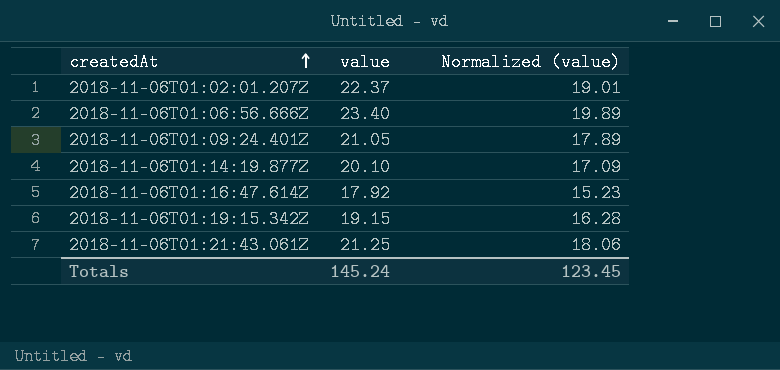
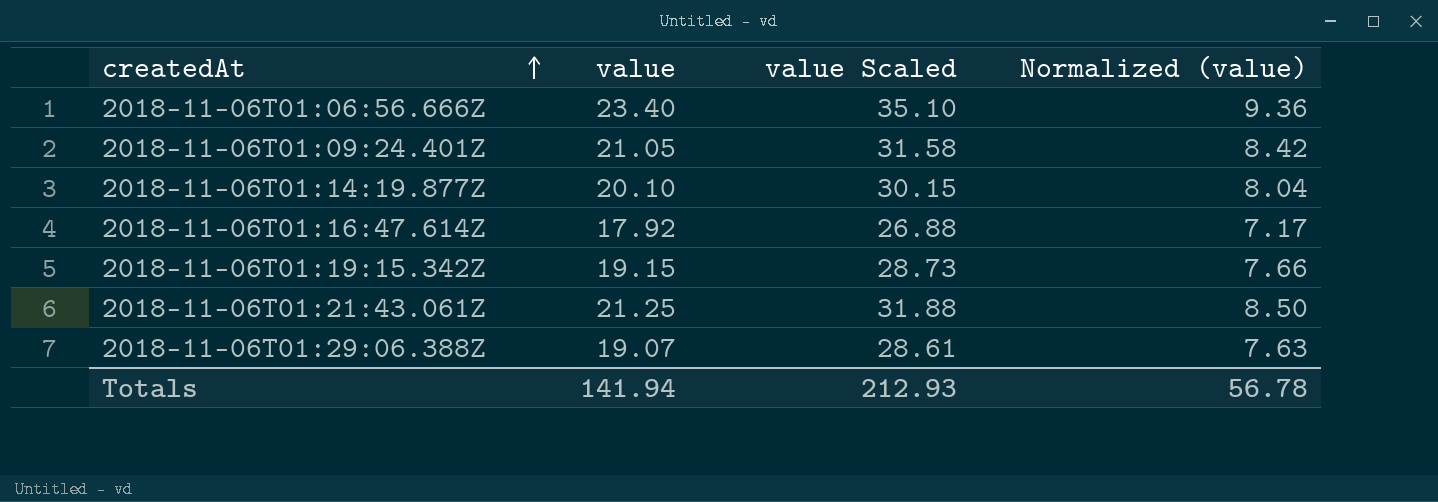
column value Scaled | formula: none -> [value] * 1.5
column Normalized (value) | formula: [value] * 0.85 -> [value] * 0.4
row 2018-11-06T01:02:01.207Z: 22.37 | 19.01 -> none
row 2018-11-06T01:29:06.388Z: none -> 19.07 | 28.61 | 7.63
Totals | value: 145.24 -> 141.94
Totals | Normalized (value): 123.45 -> 56.78

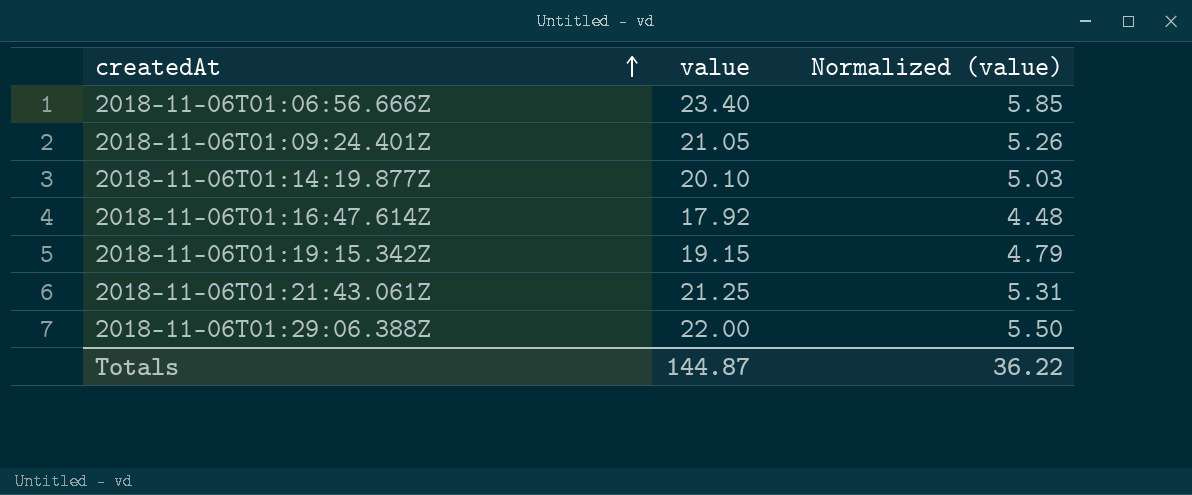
column value Scaled | formula: [value] * 1.5 -> none
column Normalized (value) | formula: [value] * 0.4 -> [value] * 0.25
2018-11-06T01:29:06.388Z | value: 19.07 -> 22.00
Totals | value: 141.94 -> 144.87
Totals | Normalized (value): 56.78 -> 36.22

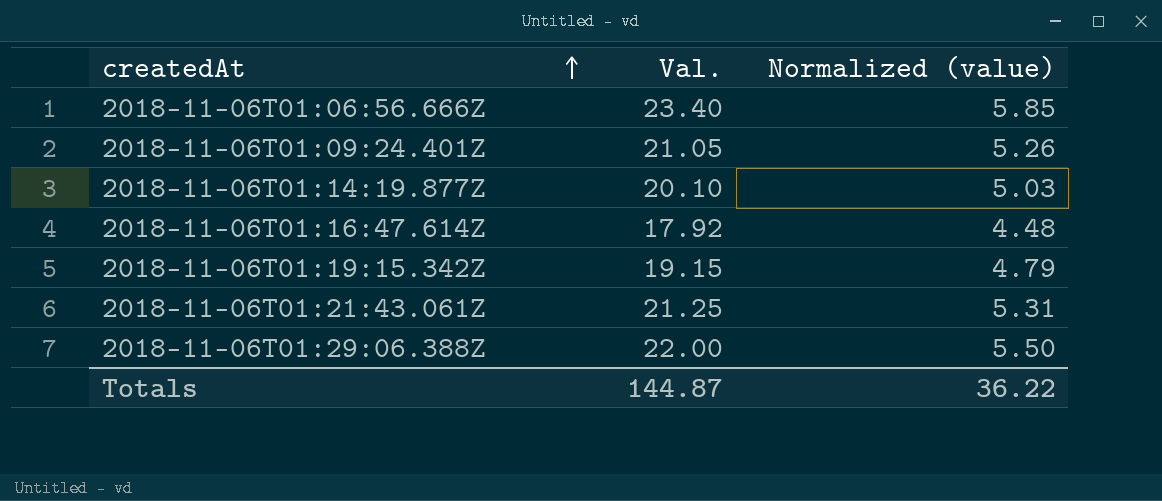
column name: value -> Val.

